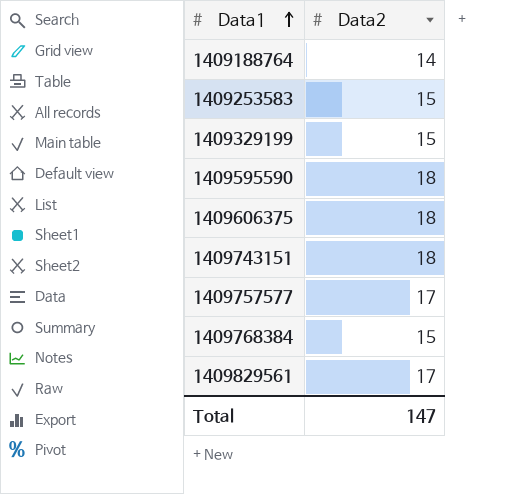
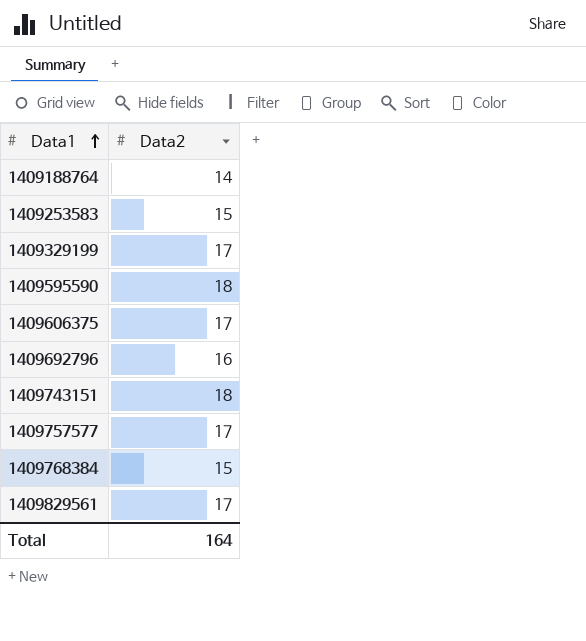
1409329199 | Data2: 15 -> 17
1409606375 | Data2: 18 -> 17
row 1409692796: none -> 16
Total | Data2: 147 -> 164

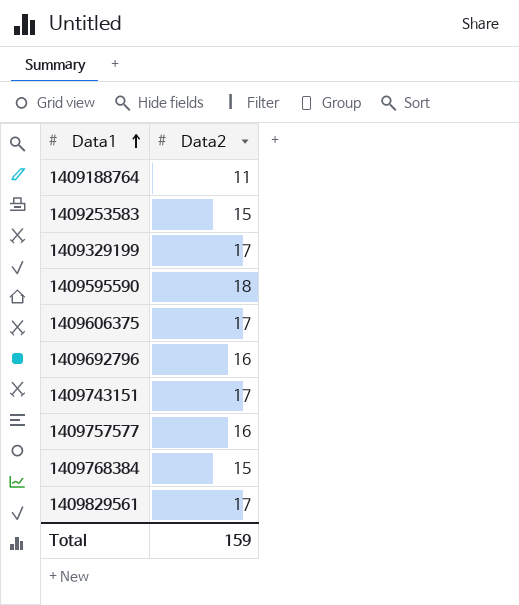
1409188764 | Data2: 14 -> 11
1409743151 | Data2: 18 -> 17
1409757577 | Data2: 17 -> 16
Total | Data2: 164 -> 159

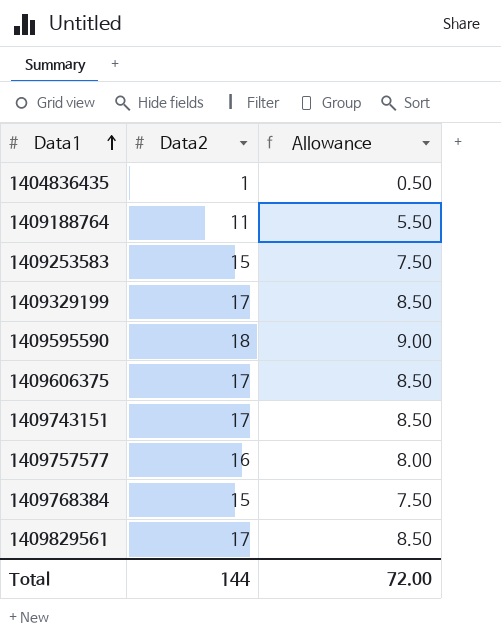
column Allowance | formula: none -> [Data2] * 0.5
row 1409692796: 16 -> none
row 1404836435: none -> 1 | 0.50
Total | Data2: 159 -> 144

